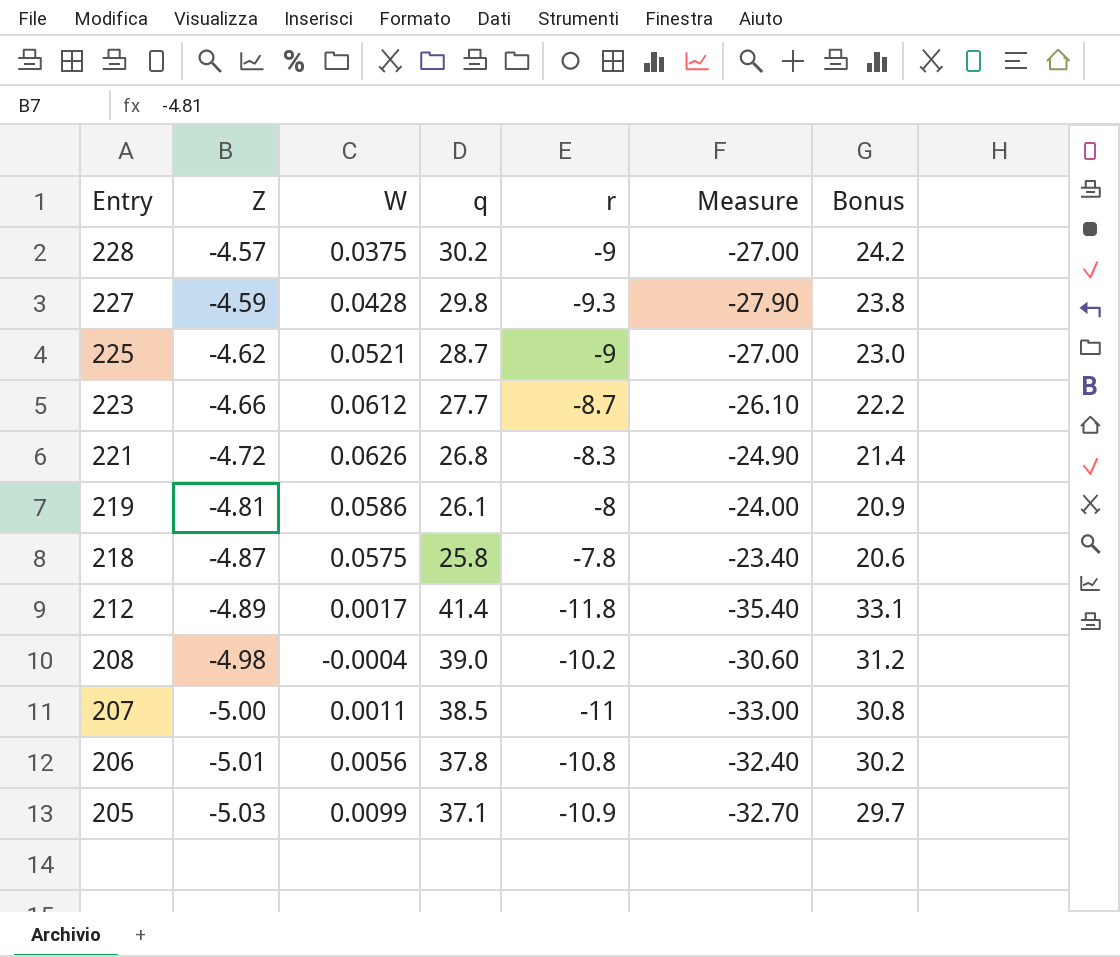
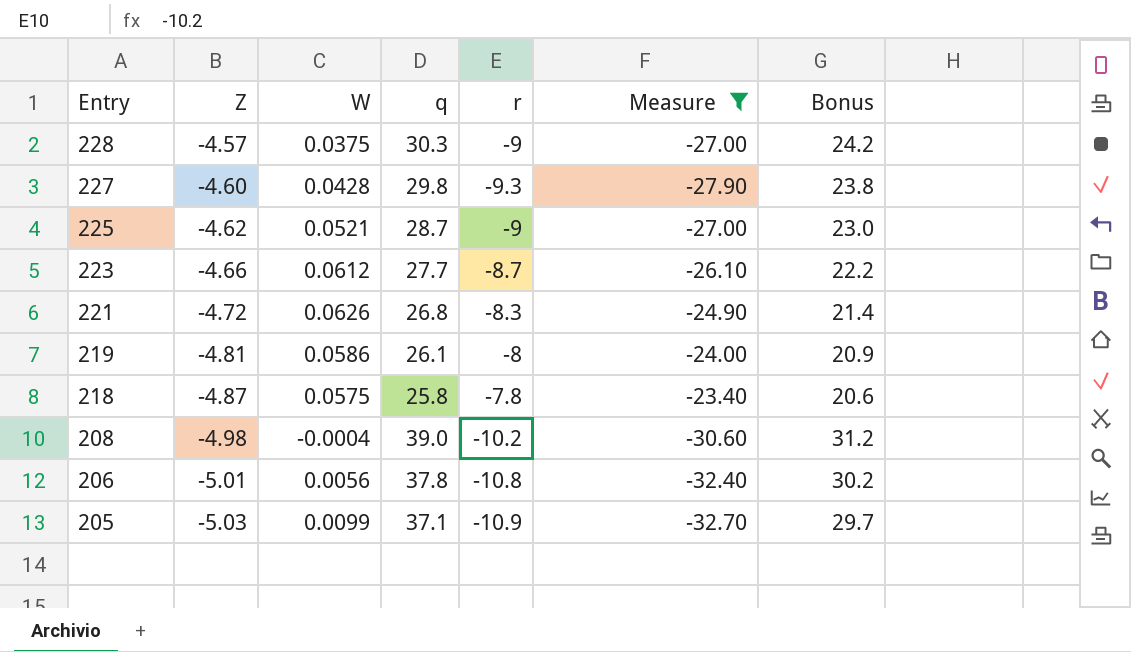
filter: none -> Measure >= -32.70
228 | q: 30.2 -> 30.3
227 | Z: -4.59 -> -4.60

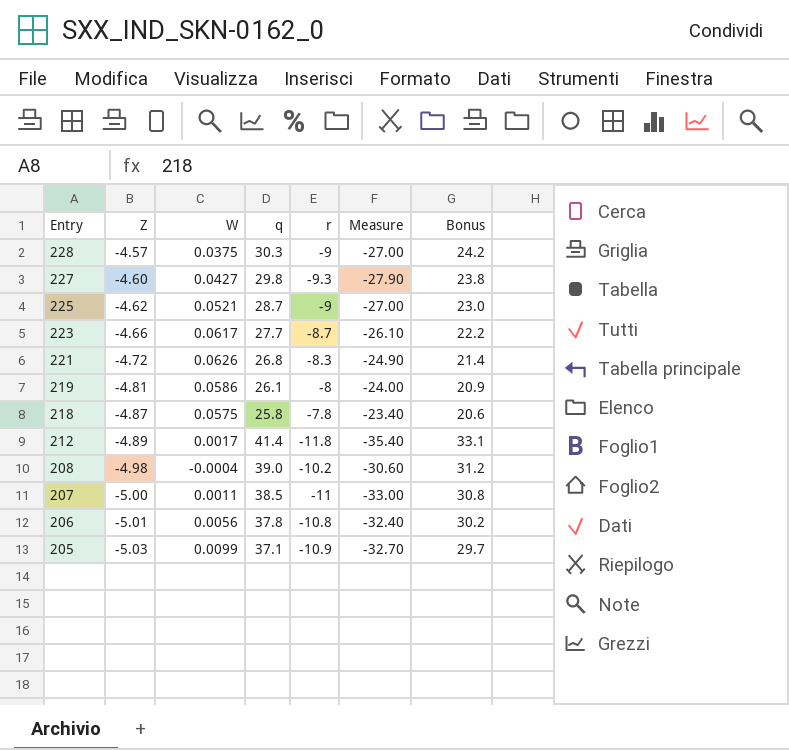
filter: Measure >= -32.70 -> none
227 | W: 0.0428 -> 0.0427
223 | W: 0.0612 -> 0.0617

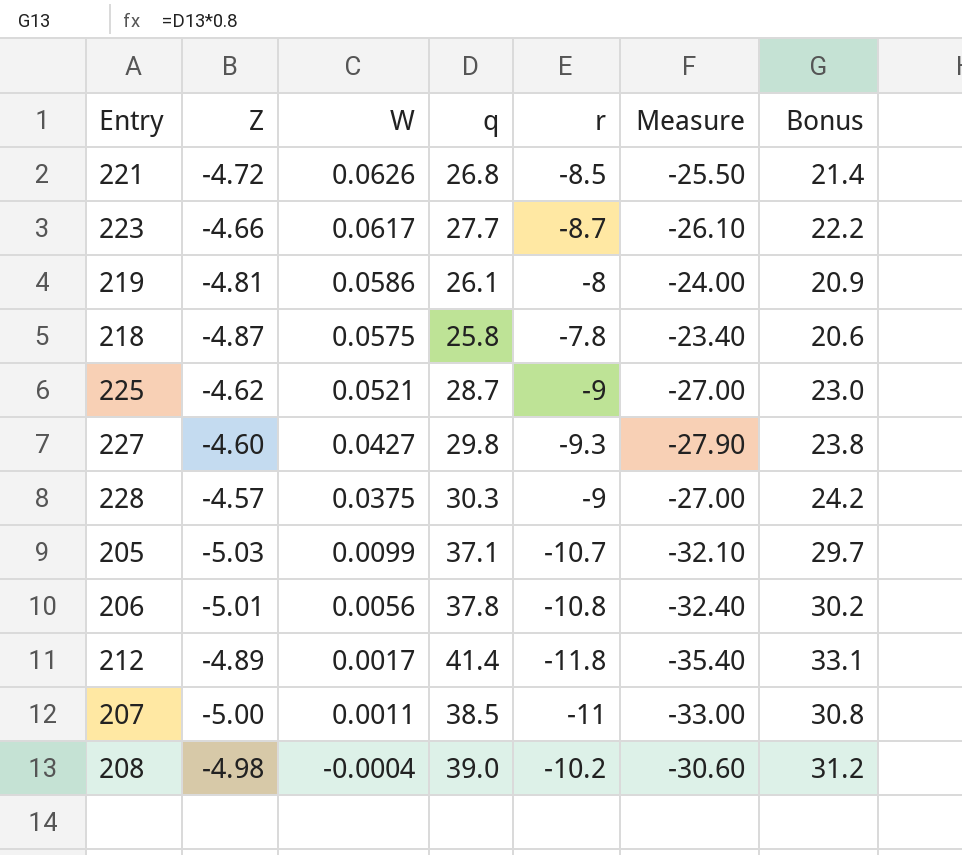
row order: Entry descending -> W descending
221 | r: -8.3 -> -8.5
221 | Measure: -24.90 -> -25.50
205 | r: -10.9 -> -10.7
205 | Measure: -32.70 -> -32.10

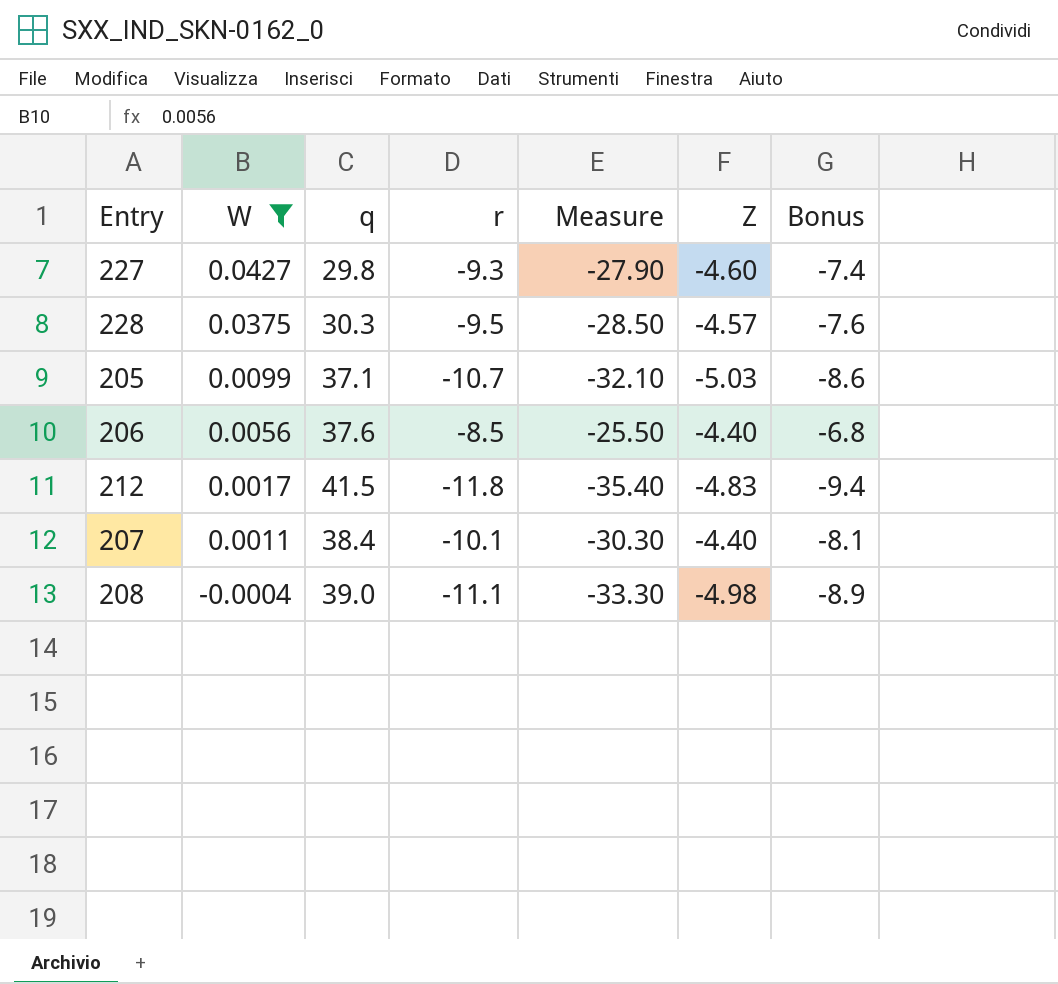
filter: none -> W <= 0.0427
column Z | position: 2 -> 6
column Bonus | formula: [q] * 0.8 -> [r] * 0.8
228 | r: -9 -> -9.5
228 | Measure: -27.00 -> -28.50
206 | q: 37.8 -> 37.6
206 | r: -10.8 -> -8.5
206 | Measure: -32.40 -> -25.50
206 | Z: -5.01 -> -4.40
212 | q: 41.4 -> 41.5
212 | Z: -4.89 -> -4.83
207 | q: 38.5 -> 38.4
207 | r: -11 -> -10.1
207 | Measure: -33.00 -> -30.30
207 | Z: -5.00 -> -4.40
208 | r: -10.2 -> -11.1
208 | Measure: -30.60 -> -33.30

